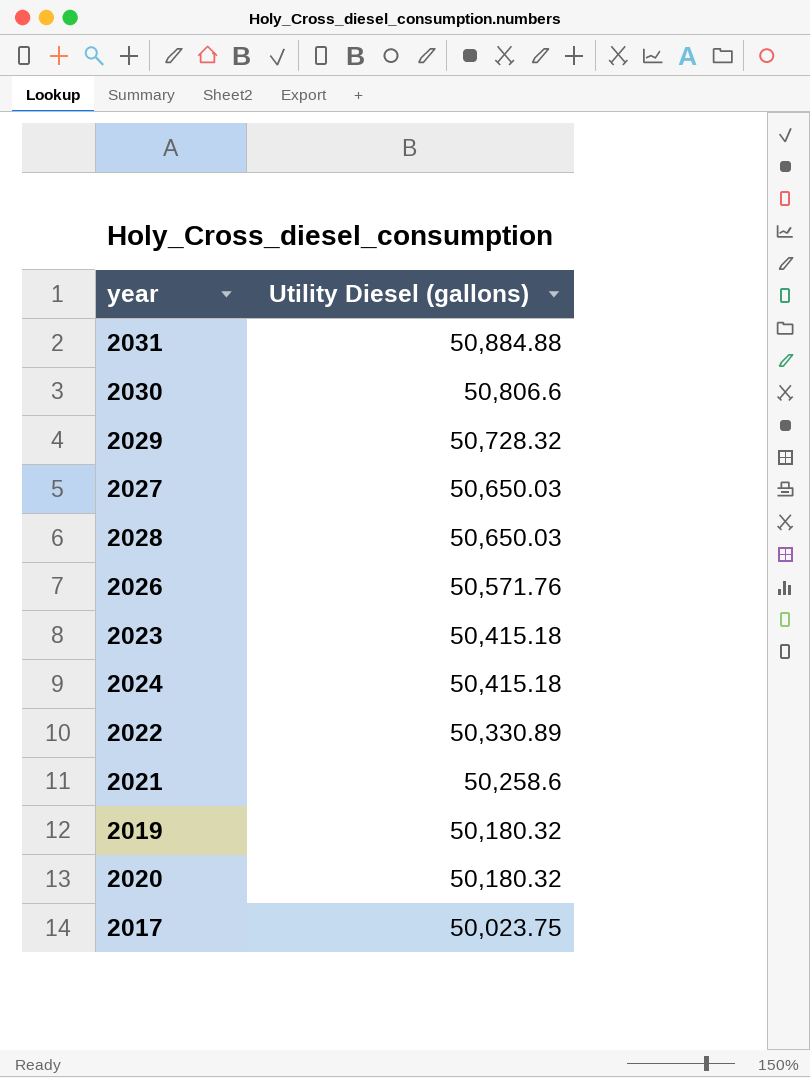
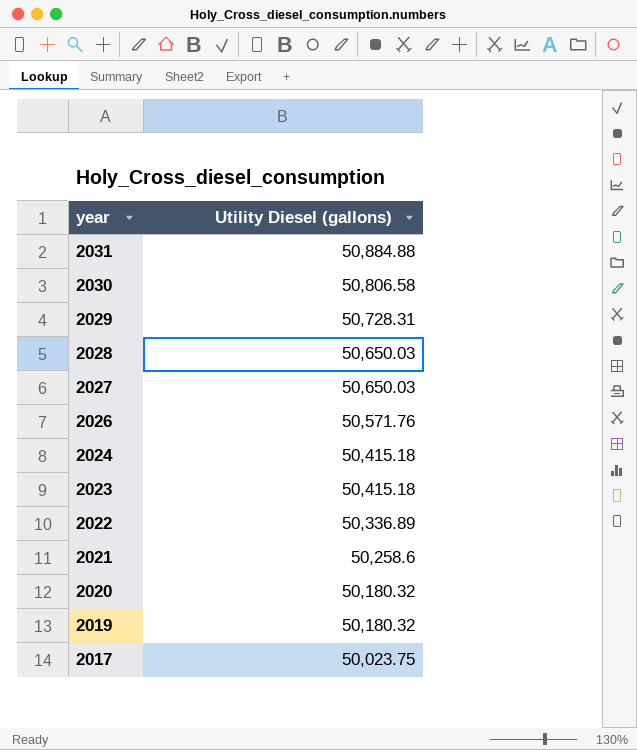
row order: Utility Diesel (gallons) descending -> year descending
2030 | Utility Diesel (gallons): 50,806.6 -> 50,806.58
2029 | Utility Diesel (gallons): 50,728.32 -> 50,728.31
2022 | Utility Diesel (gallons): 50,330.89 -> 50,336.89

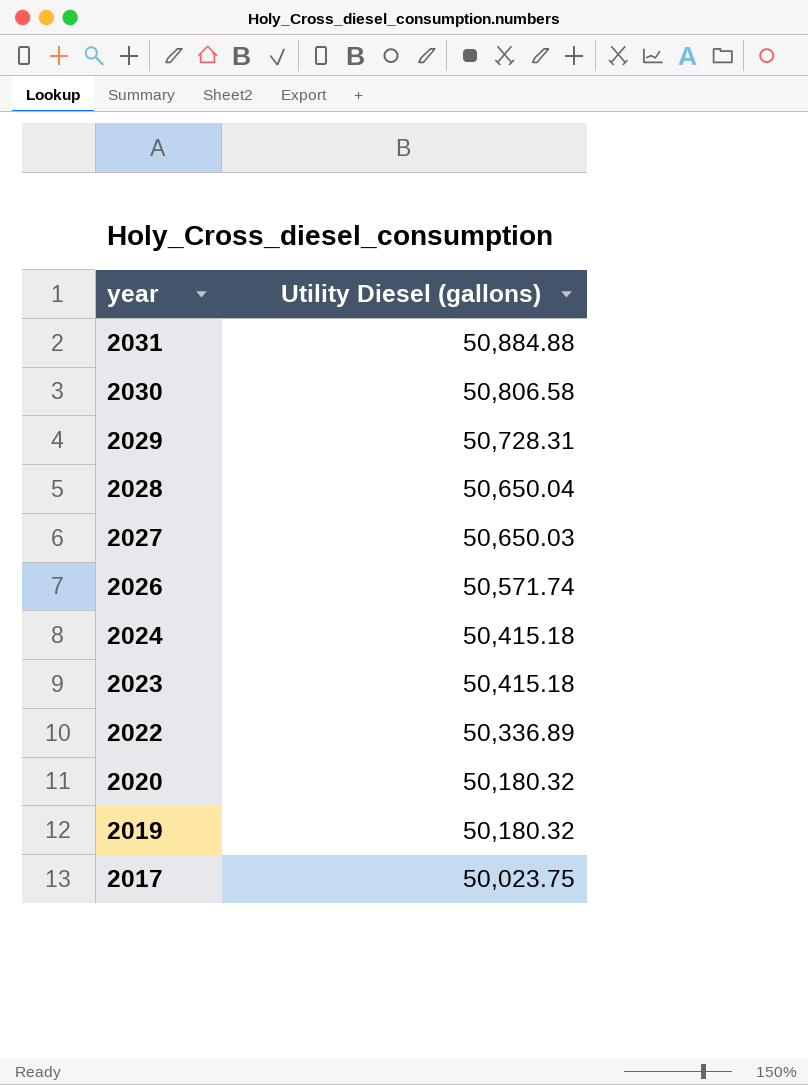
row 2021: 50,258.6 -> none
2028 | Utility Diesel (gallons): 50,650.03 -> 50,650.04
2026 | Utility Diesel (gallons): 50,571.76 -> 50,571.74

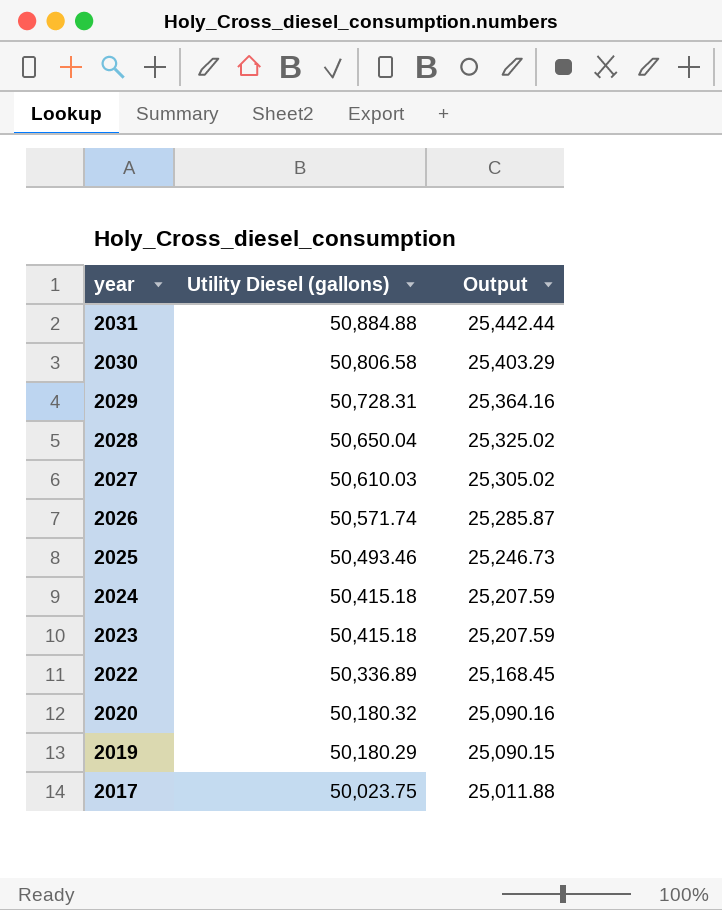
column Output | formula: none -> [Utility Diesel (gallons)] * 0.5
2027 | Utility Diesel (gallons): 50,650.03 -> 50,610.03
row 2025: none -> 50,493.46 | 25,246.73
2019 | Utility Diesel (gallons): 50,180.32 -> 50,180.29

